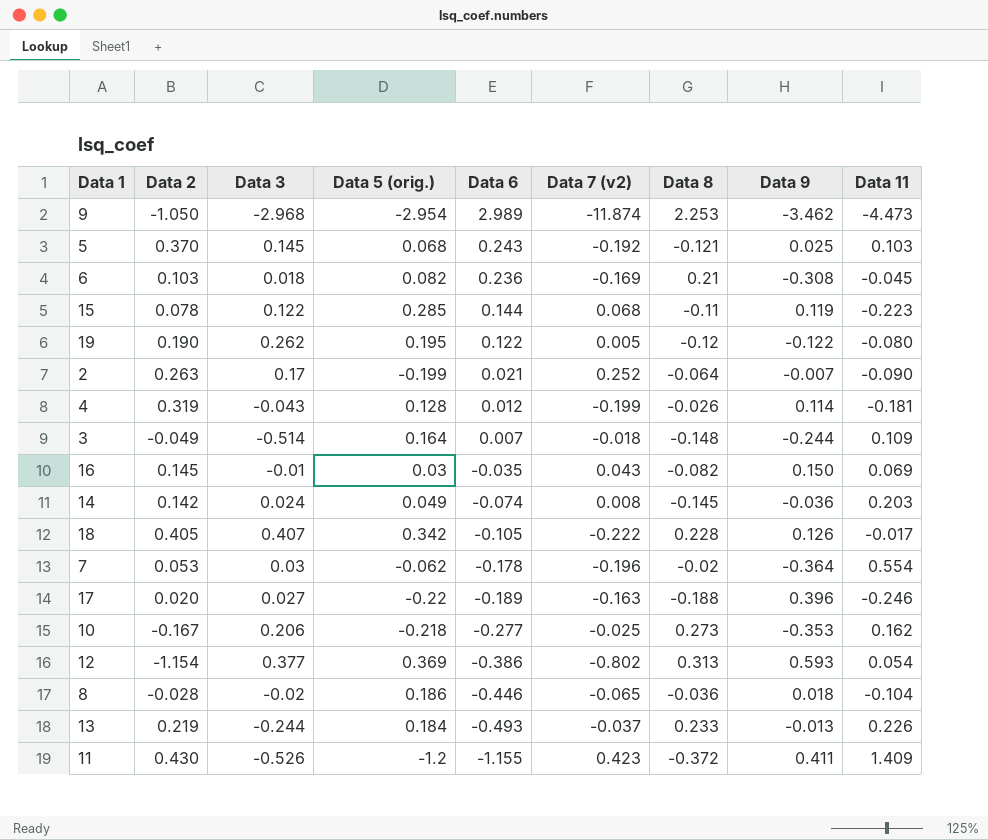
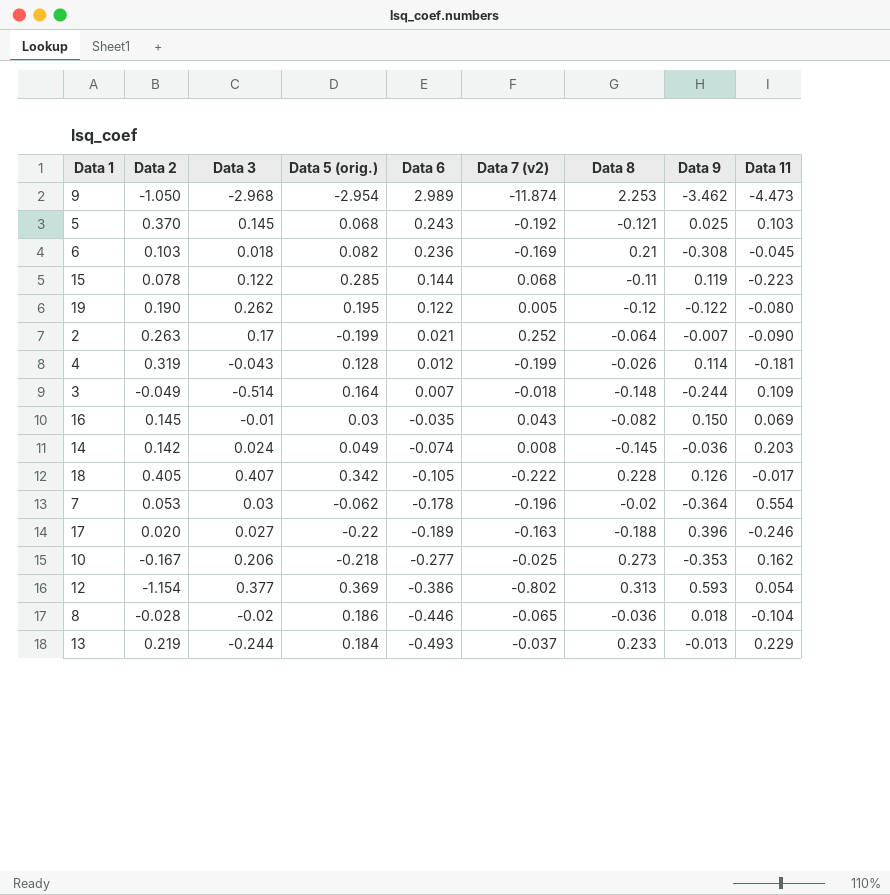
row 11: 0.430 | -0.526 | -1.2 | -1.155 | 0.423 | -0.372 | 0.411 | 1.409 -> none
13 | Data 11: 0.226 -> 0.229

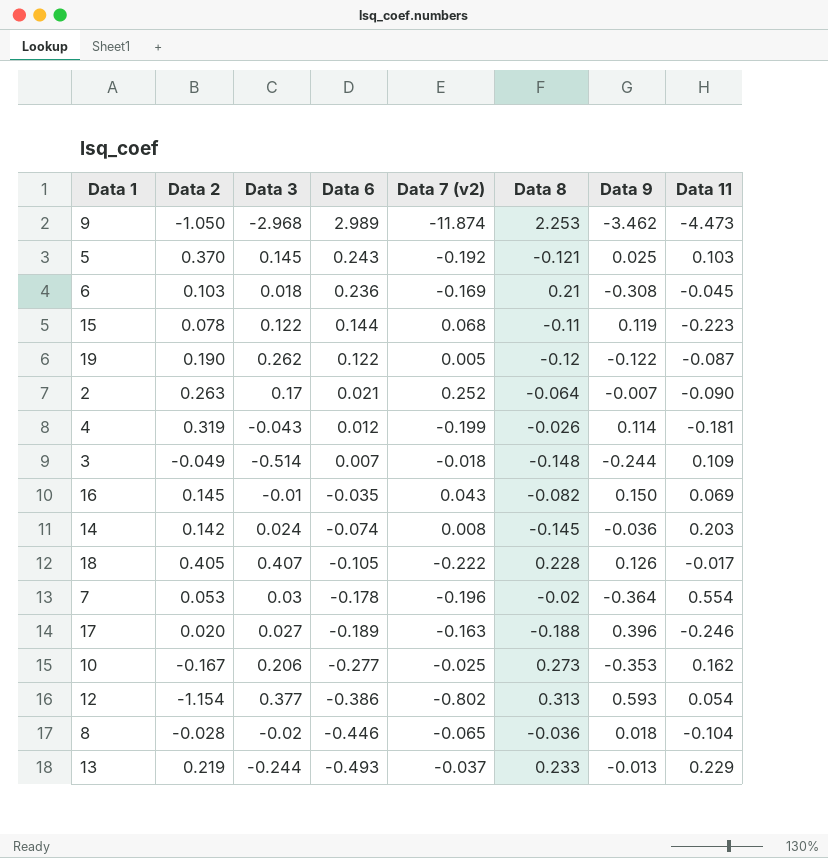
column Data 5 (orig.) | position: 4 -> none
19 | Data 11: -0.080 -> -0.087

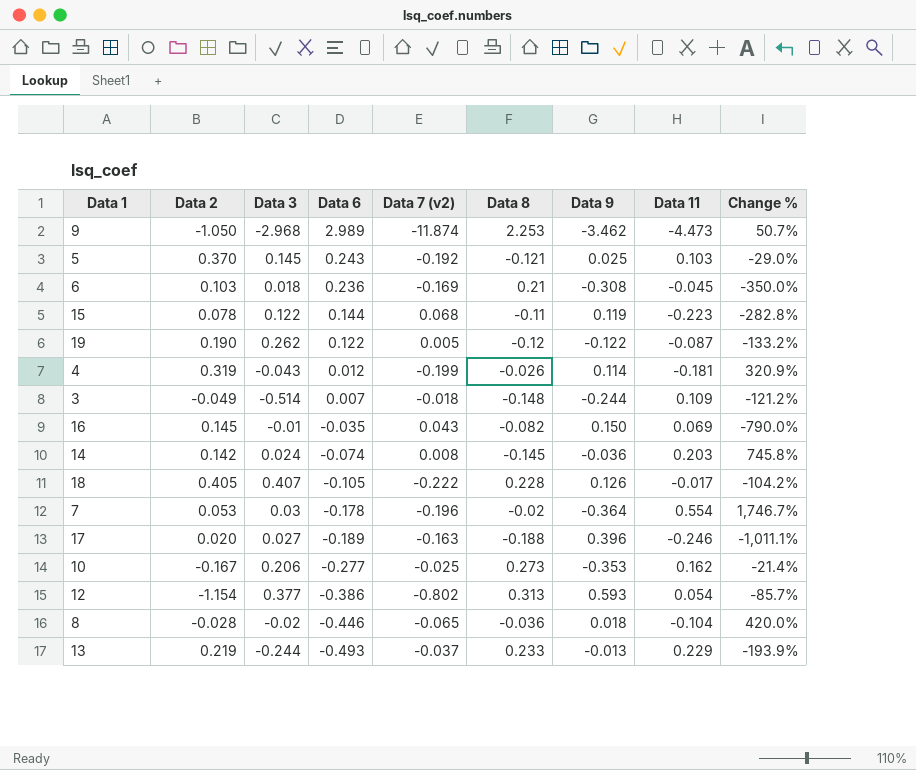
column Change % | formula: none -> ([Data 11] - [Data 3]) / [Data 3]
row 2: 0.263 | 0.17 | 0.021 | 0.252 | -0.064 | -0.007 | -0.090 -> none

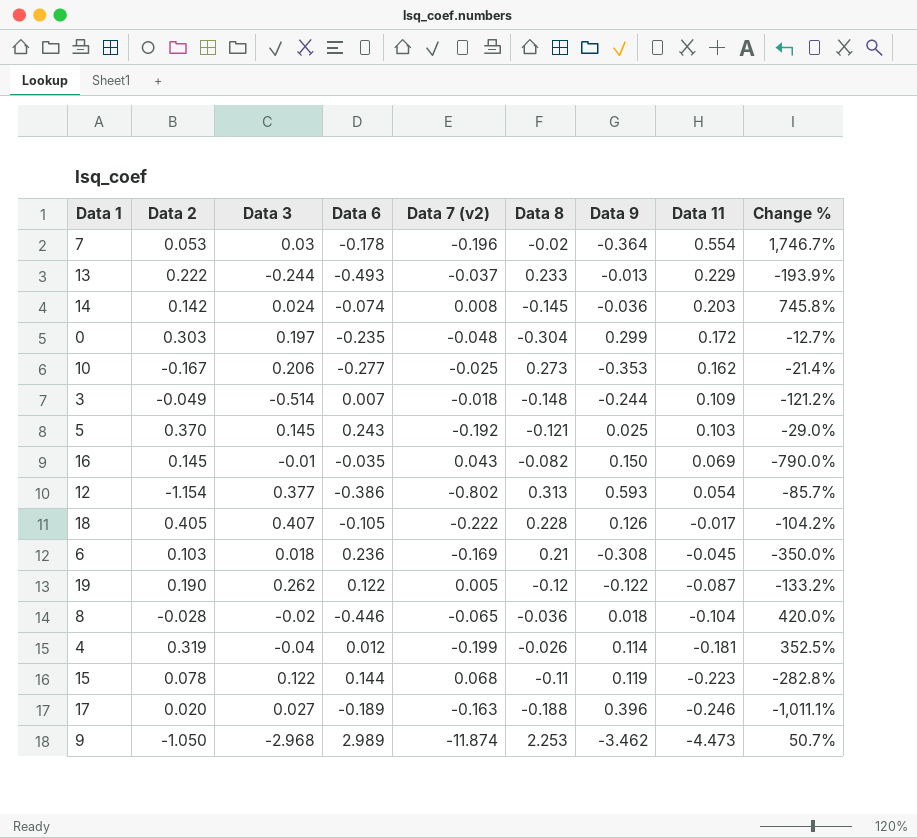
row order: Data 6 descending -> Data 11 descending
13 | Data 2: 0.219 -> 0.222
row 0: none -> 0.303 | 0.197 | -0.235 | -0.048 | -0.304 | 0.299 | 0.172 | -12.7%
4 | Data 3: -0.043 -> -0.04
4 | Change %: 320.9% -> 352.5%

